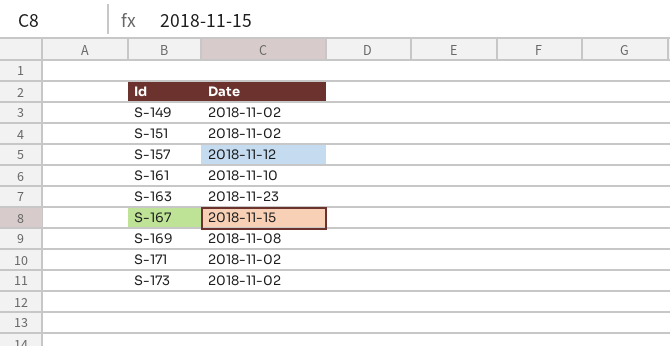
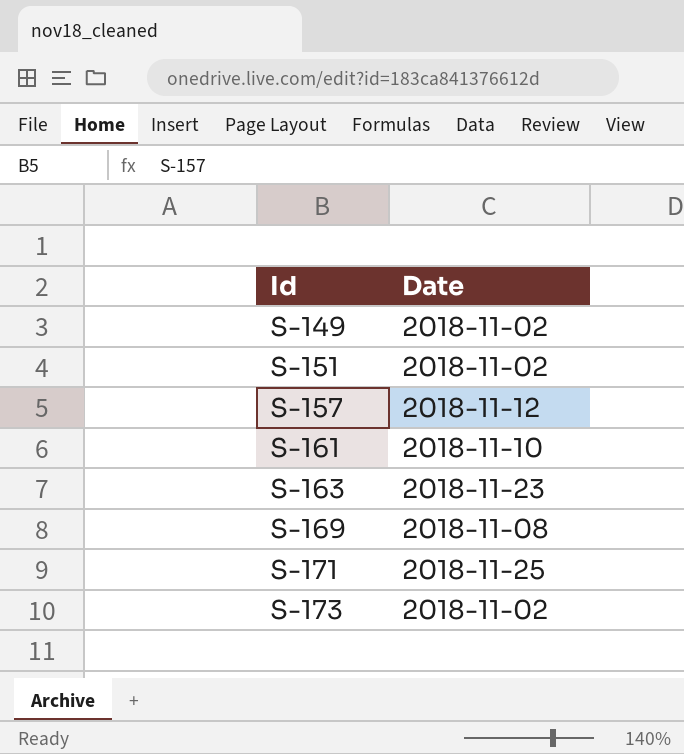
row S-167: 2018-11-15 -> none
S-171 | Date: 2018-11-02 -> 2018-11-25

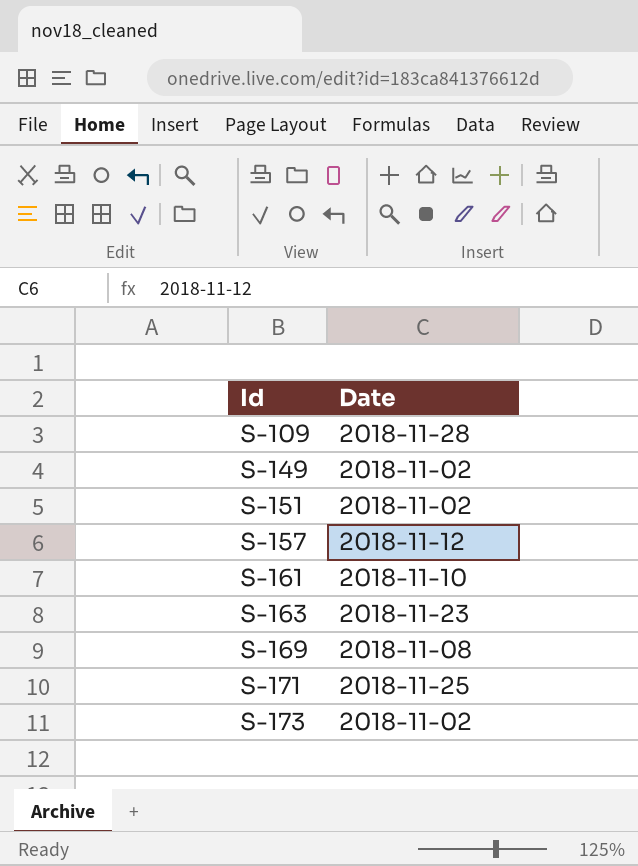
row S-109: none -> 2018-11-28

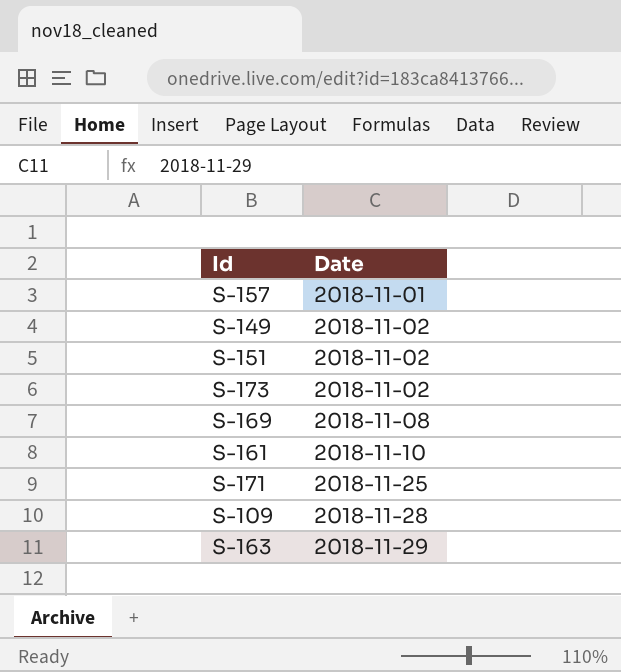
row order: Id ascending -> Date ascending
S-157 | Date: 2018-11-12 -> 2018-11-01
S-163 | Date: 2018-11-23 -> 2018-11-29

